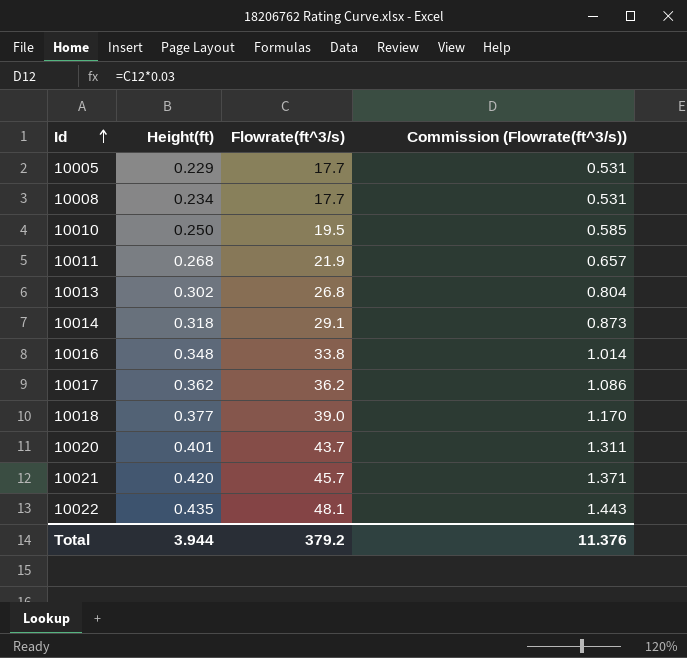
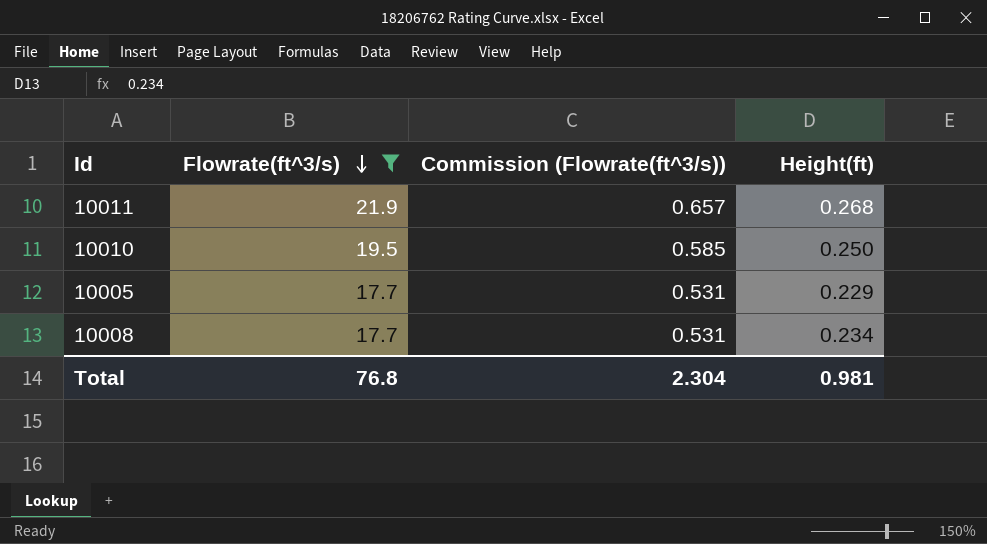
filter: none -> Flowrate(ft^3/s) <= 21.9
row order: Id ascending -> Flowrate(ft^3/s) descending
column Height(ft) | position: 2 -> 4
Total | Flowrate(ft^3/s): 379.2 -> 76.8
Total | Commission (Flowrate(ft^3/s)): 11.376 -> 2.304
Total | Height(ft): 3.944 -> 0.981

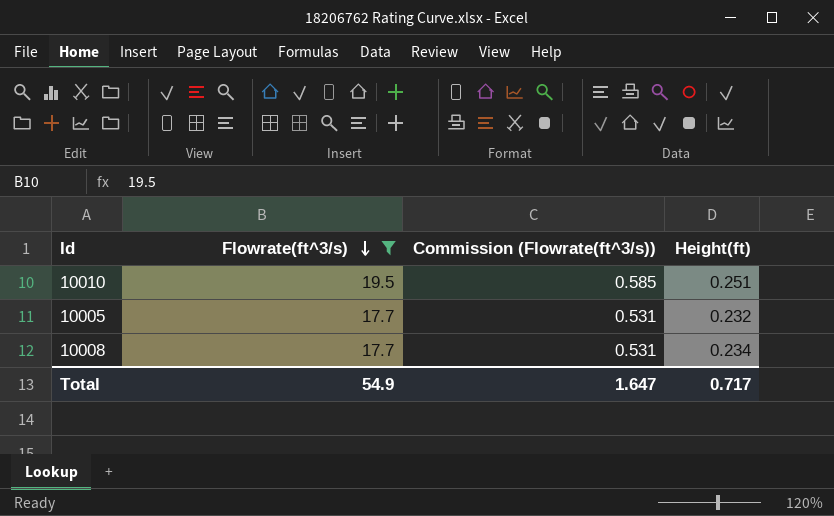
row 10011: 21.9 | 0.657 | 0.268 -> none
10010 | Height(ft): 0.250 -> 0.251
10005 | Height(ft): 0.229 -> 0.232
Total | Flowrate(ft^3/s): 76.8 -> 54.9
Total | Commission (Flowrate(ft^3/s)): 2.304 -> 1.647
Total | Height(ft): 0.981 -> 0.717

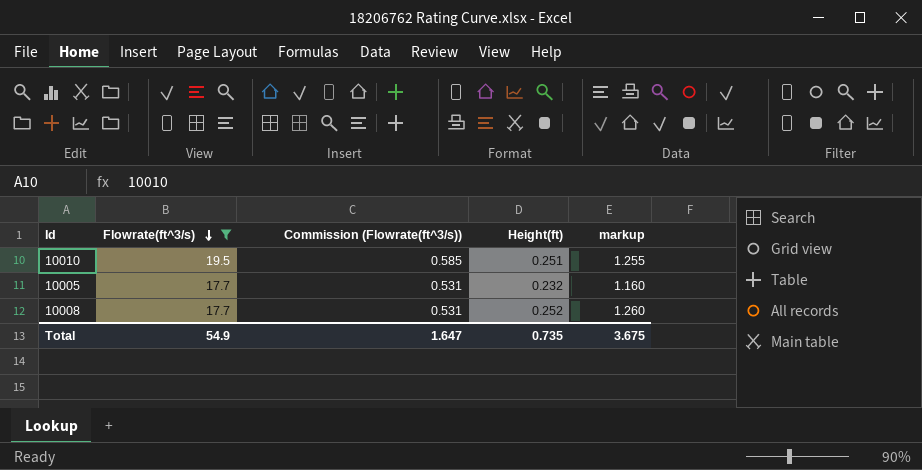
column markup | formula: none -> [Height(ft)] * 5
10008 | Height(ft): 0.234 -> 0.252
Total | Height(ft): 0.717 -> 0.735

